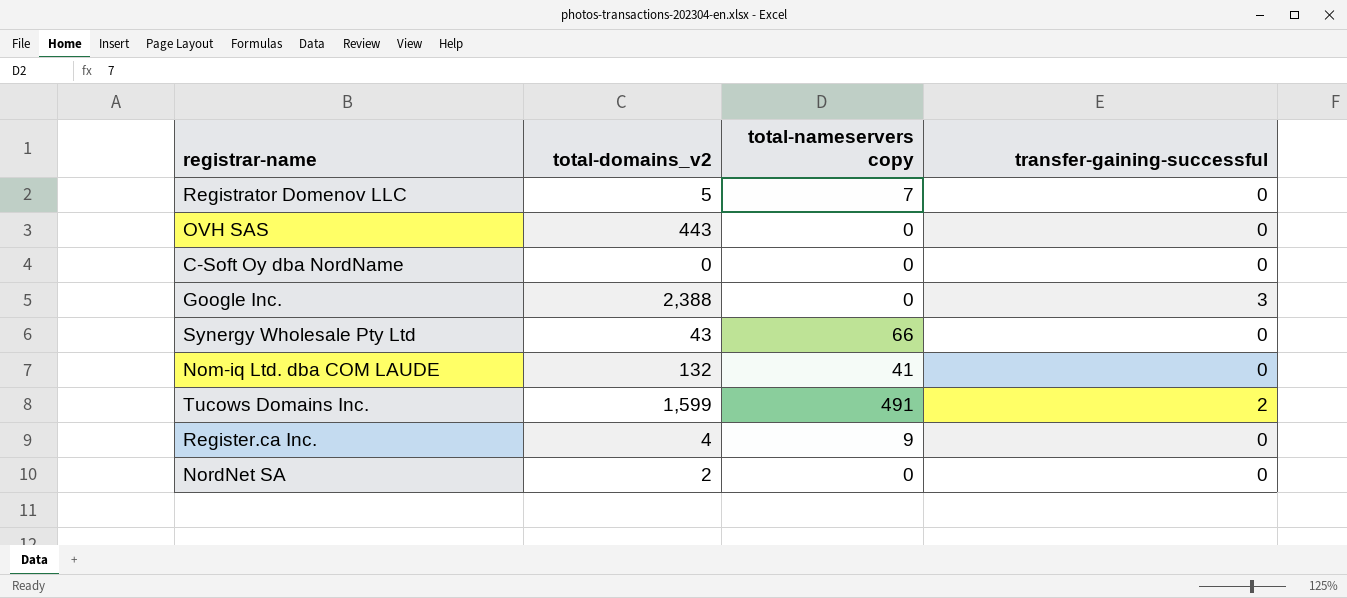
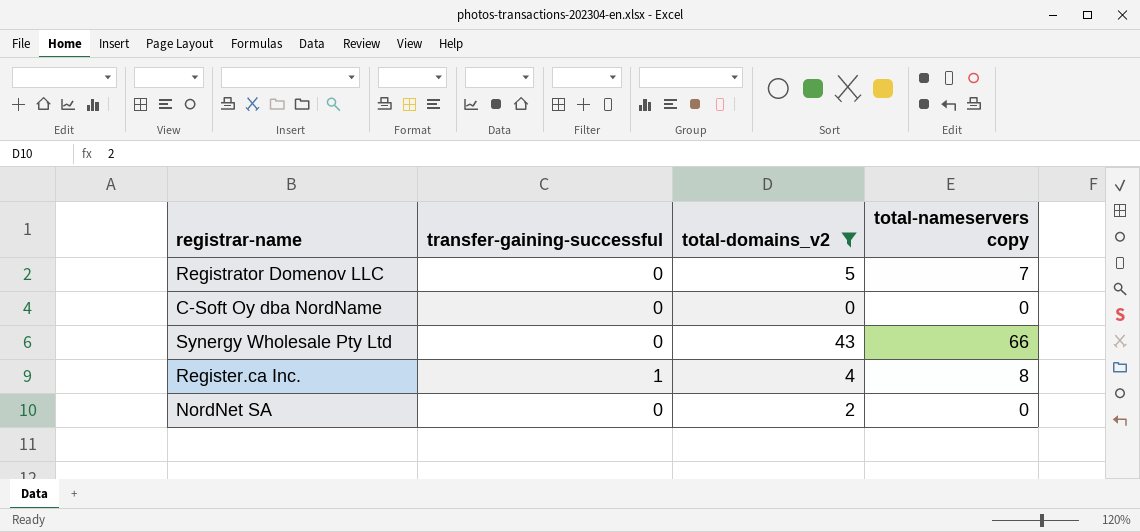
filter: none -> total-domains_v2 <= 43
column transfer-gaining-successful | position: 4 -> 2
Register.ca Inc. | transfer-gaining-successful: 0 -> 1
Register.ca Inc. | total-nameservers copy: 9 -> 8

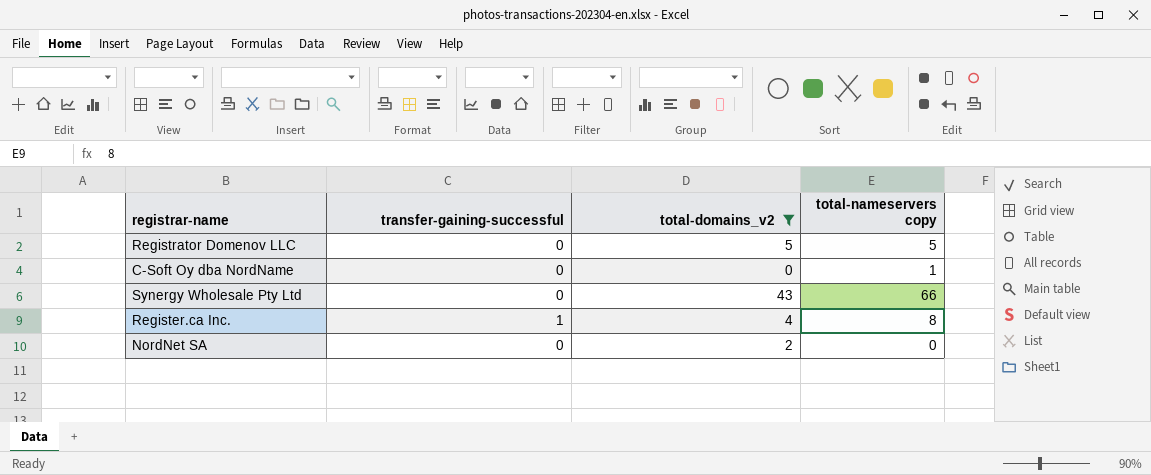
Registrator Domenov LLC | total-nameservers copy: 7 -> 5
C-Soft Oy dba NordName | total-nameservers copy: 0 -> 1

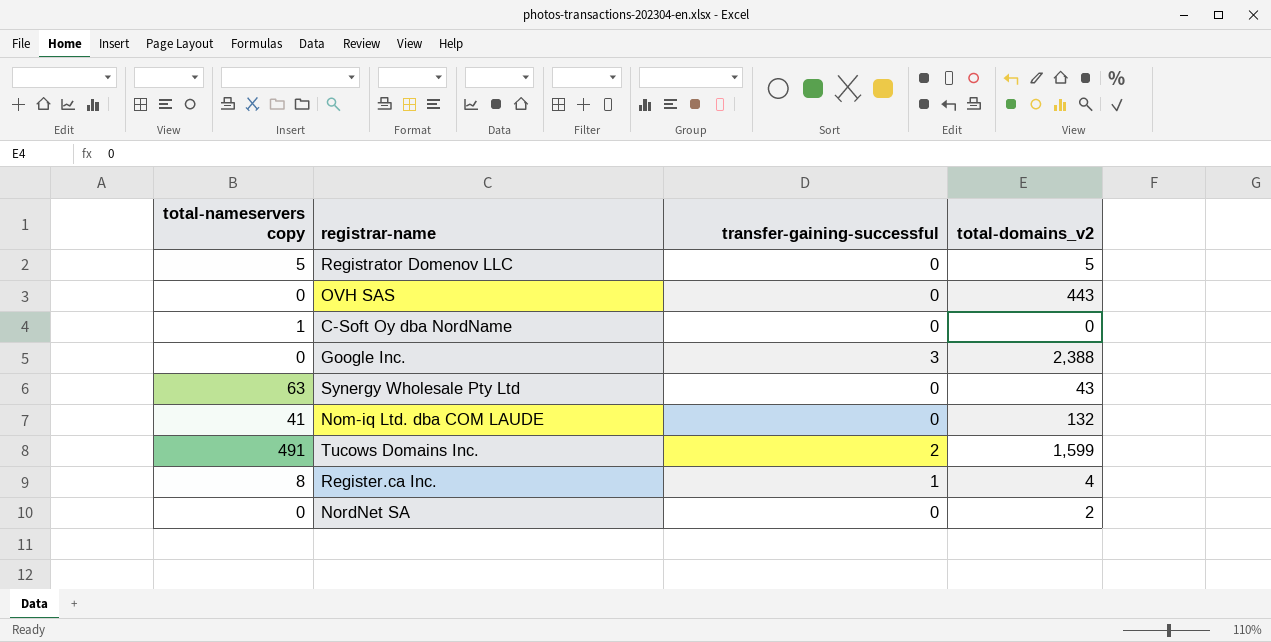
filter: total-domains_v2 <= 43 -> none
column total-nameservers copy | position: 4 -> 1
Synergy Wholesale Pty Ltd | total-nameservers copy: 66 -> 63

